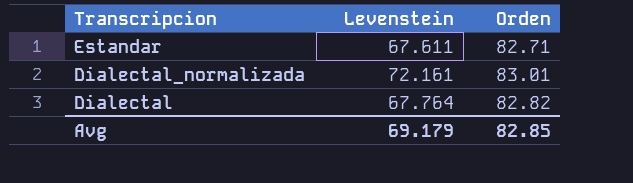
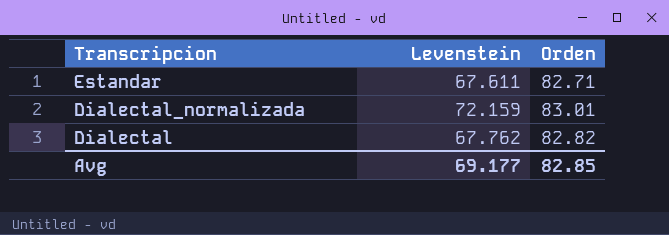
Dialectal_normalizada | Levenstein: 72.161 -> 72.159
Dialectal | Levenstein: 67.764 -> 67.762
Avg | Levenstein: 69.179 -> 69.177

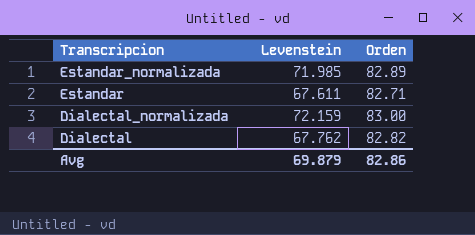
row Estandar_normalizada: none -> 71.985 | 82.89
Dialectal_normalizada | Orden: 83.01 -> 83.00
Avg | Levenstein: 69.177 -> 69.879
Avg | Orden: 82.85 -> 82.86

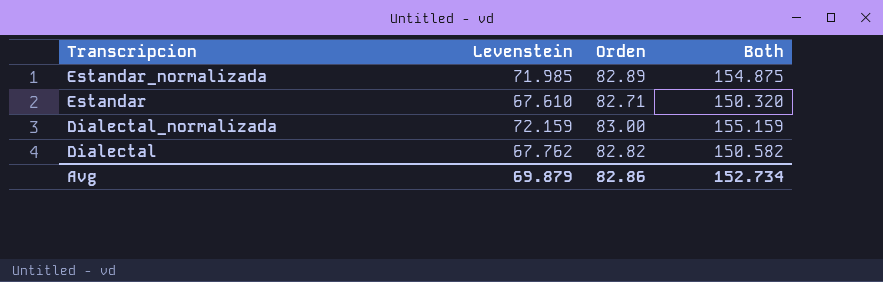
column Both | formula: none -> [Levenstein] + [Orden]
Estandar | Levenstein: 67.611 -> 67.610

